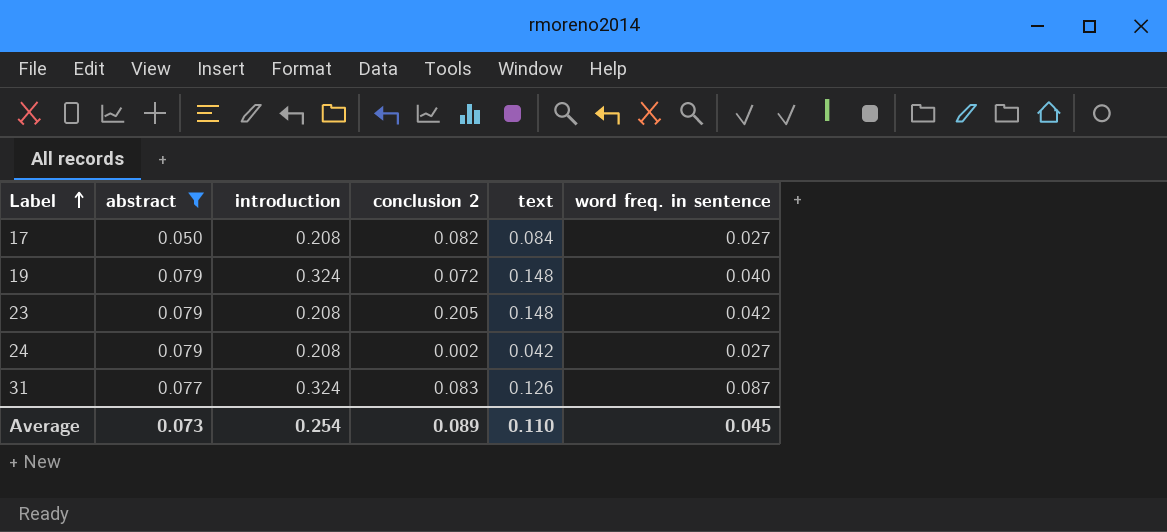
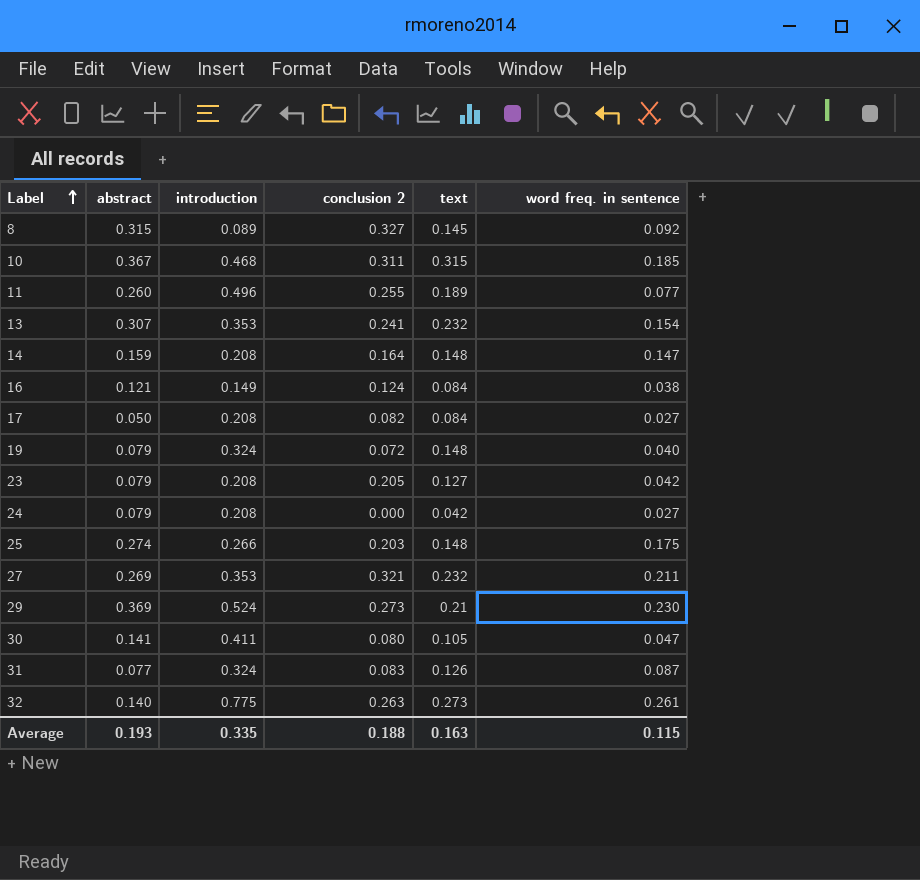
filter: abstract <= 0.079 -> none
23 | text: 0.148 -> 0.127
24 | conclusion 2: 0.002 -> 0.000
Average | abstract: 0.073 -> 0.193
Average | introduction: 0.254 -> 0.335
Average | conclusion 2: 0.089 -> 0.188
Average | text: 0.110 -> 0.163
Average | word freq. in sentence: 0.045 -> 0.115

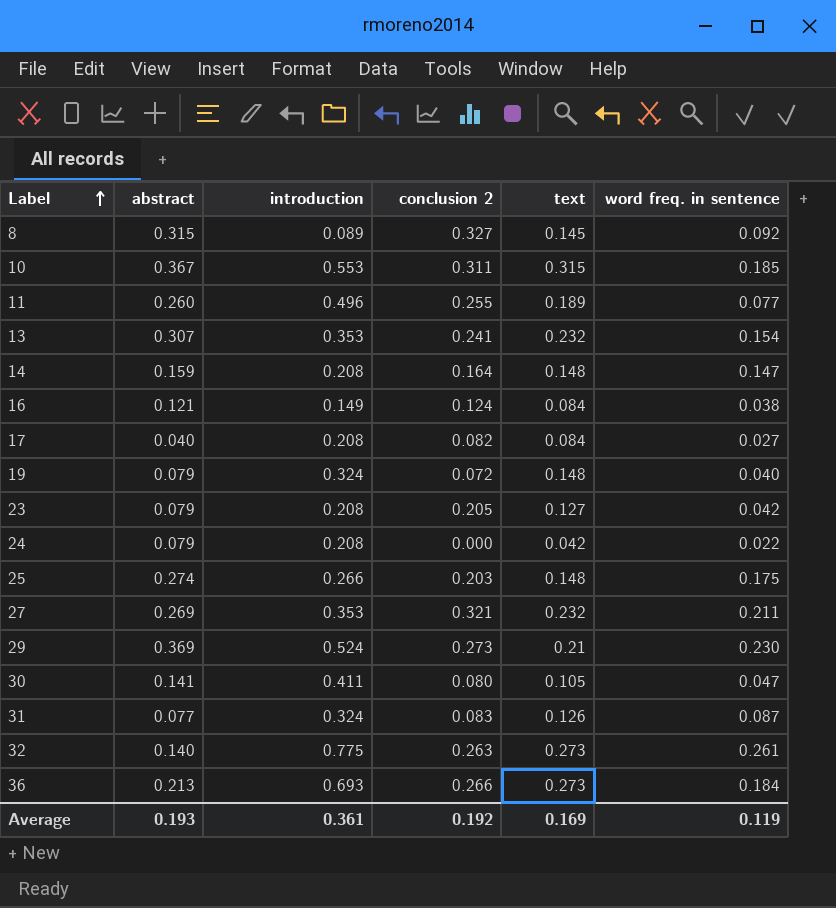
10 | introduction: 0.468 -> 0.553
17 | abstract: 0.050 -> 0.040
24 | word freq. in sentence: 0.027 -> 0.022
row 36: none -> 0.213 | 0.693 | 0.266 | 0.273 | 0.184
Average | introduction: 0.335 -> 0.361
Average | conclusion 2: 0.188 -> 0.192
Average | text: 0.163 -> 0.169
Average | word freq. in sentence: 0.115 -> 0.119

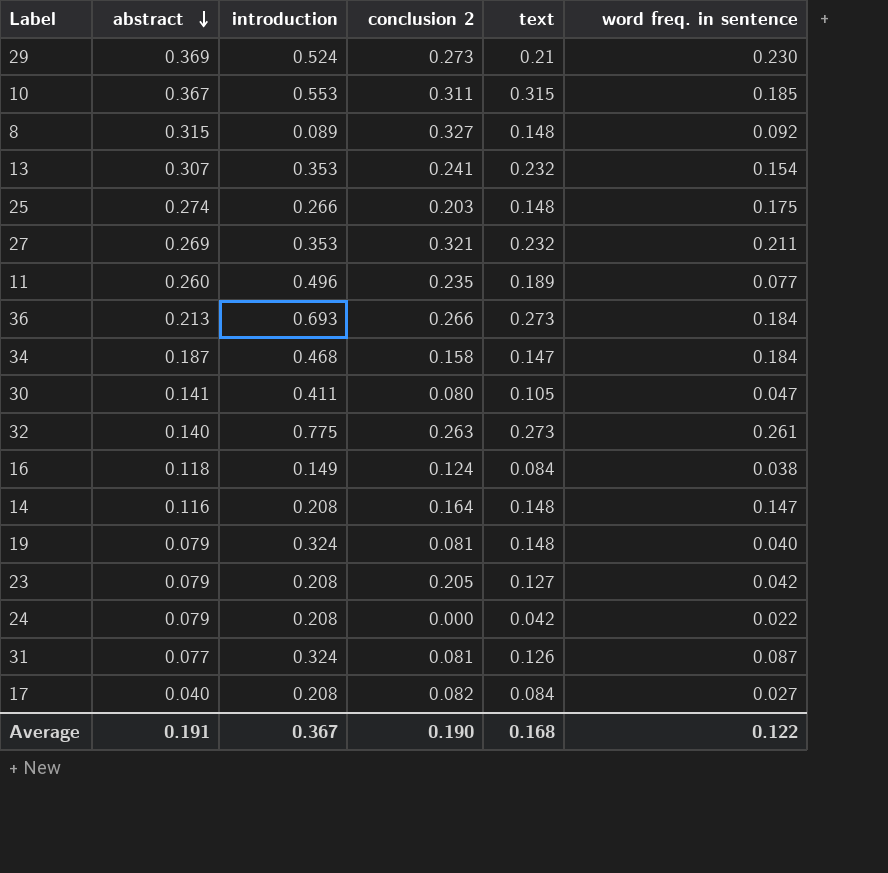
row order: Label ascending -> abstract descending
8 | text: 0.145 -> 0.148
11 | conclusion 2: 0.255 -> 0.235
row 34: none -> 0.187 | 0.468 | 0.158 | 0.147 | 0.184
16 | abstract: 0.121 -> 0.118
14 | abstract: 0.159 -> 0.116
19 | conclusion 2: 0.072 -> 0.081
31 | conclusion 2: 0.083 -> 0.081
Average | abstract: 0.193 -> 0.191
Average | introduction: 0.361 -> 0.367
Average | conclusion 2: 0.192 -> 0.190
Average | text: 0.169 -> 0.168
Average | word freq. in sentence: 0.119 -> 0.122

